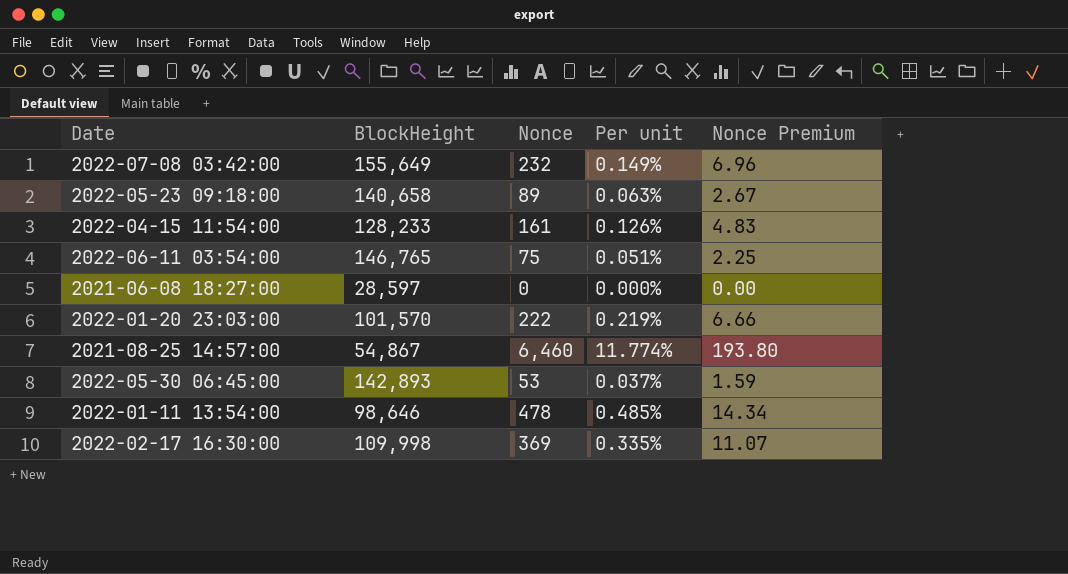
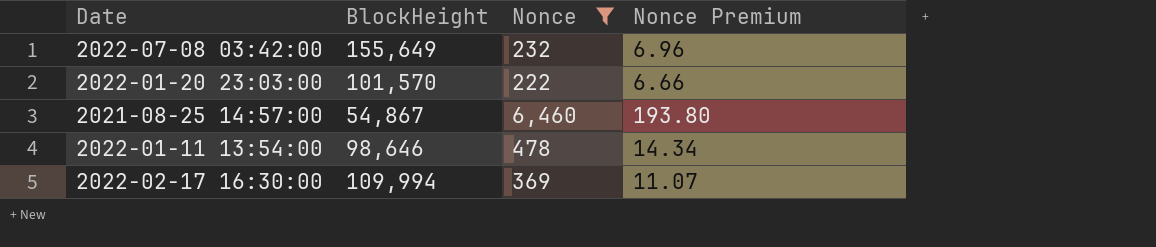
filter: none -> Nonce >= 222
column Per unit | formula: [Nonce] / [BlockHeight] -> none
2022-02-17 16:30:00 | BlockHeight: 109,998 -> 109,994

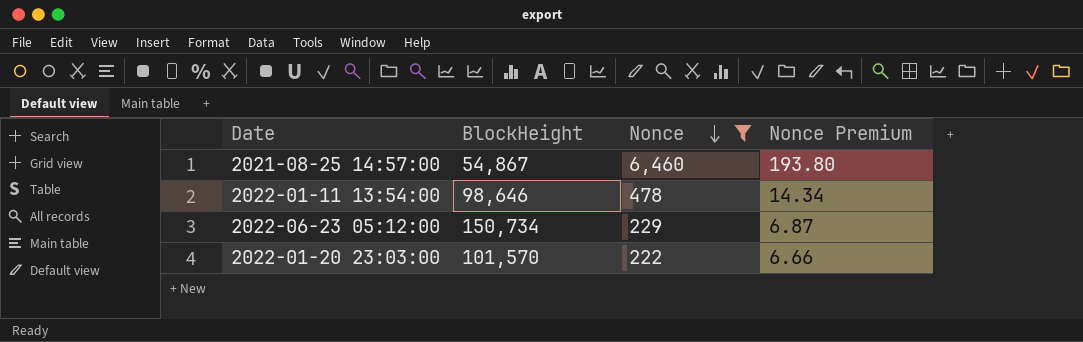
row order: none -> Nonce descending
row 2022-07-08 03:42:00: 155,649 | 232 | 6.96 -> none
row 2022-02-17 16:30:00: 109,994 | 369 | 11.07 -> none
row 2022-06-23 05:12:00: none -> 150,734 | 229 | 6.87

